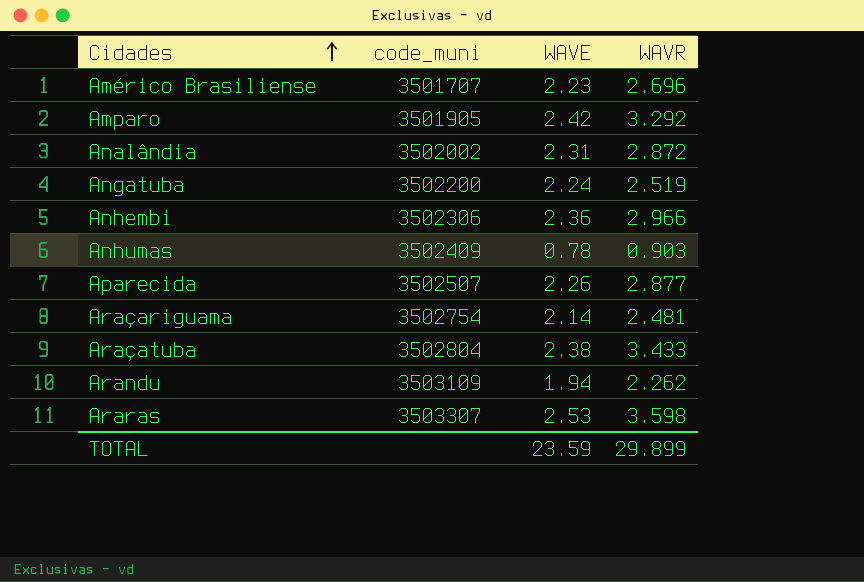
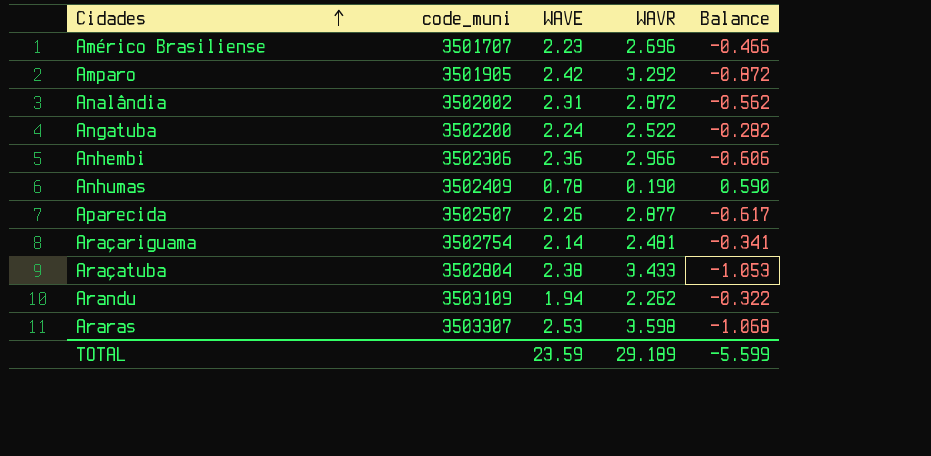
column Balance | formula: none -> [WAVE] - [WAVR]
Angatuba | WAVR: 2.519 -> 2.522
Anhumas | WAVR: 0.903 -> 0.190
TOTAL | WAVR: 29.899 -> 29.189

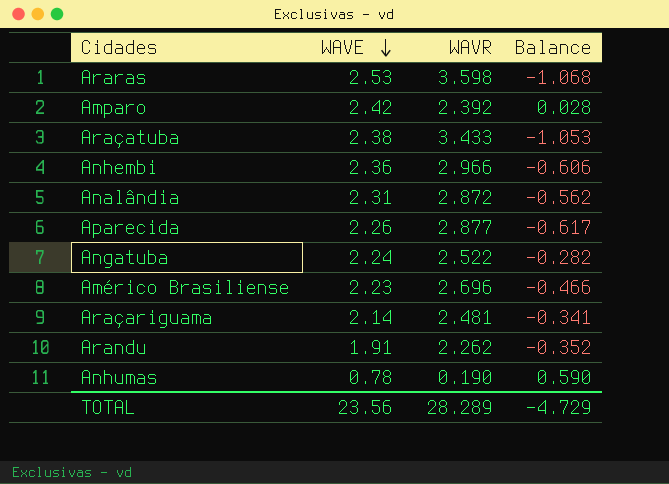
row order: Cidades ascending -> WAVE descending
column code_muni | position: 2 -> none
Amparo | WAVR: 3.292 -> 2.392
Amparo | Balance: -0.872 -> 0.028
Arandu | WAVE: 1.94 -> 1.91
Arandu | Balance: -0.322 -> -0.352
TOTAL | WAVE: 23.59 -> 23.56
TOTAL | WAVR: 29.189 -> 28.289
TOTAL | Balance: -5.599 -> -4.729

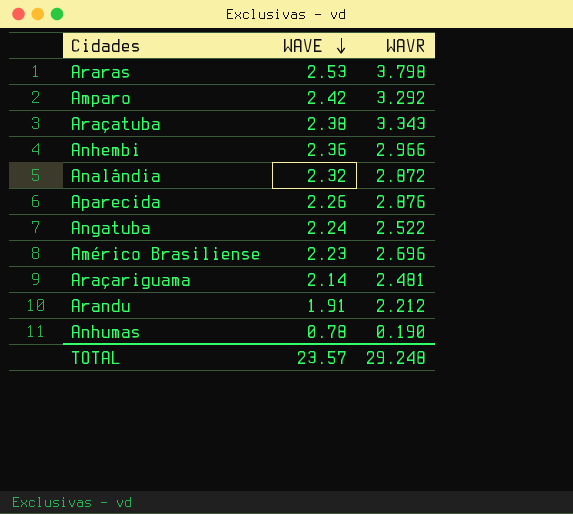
column Balance | formula: [WAVE] - [WAVR] -> none
Araras | WAVR: 3.598 -> 3.798
Amparo | WAVR: 2.392 -> 3.292
Araçatuba | WAVR: 3.433 -> 3.343
Analândia | WAVE: 2.31 -> 2.32
Aparecida | WAVR: 2.877 -> 2.876
Arandu | WAVR: 2.262 -> 2.212
TOTAL | WAVE: 23.56 -> 23.57
TOTAL | WAVR: 28.289 -> 29.248

